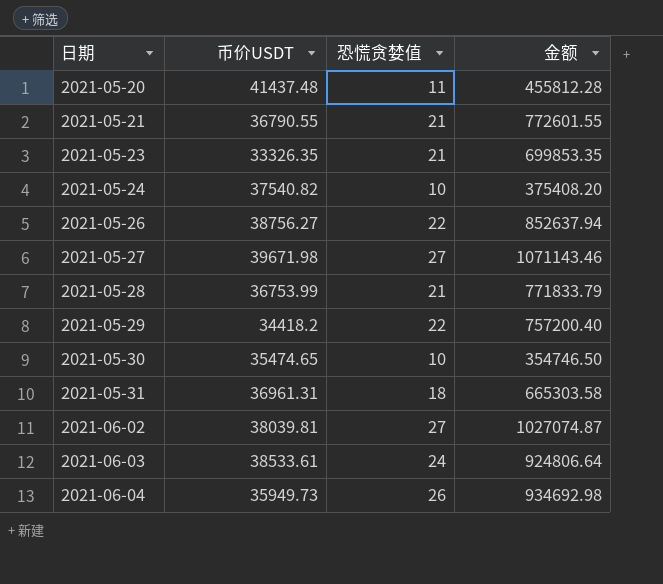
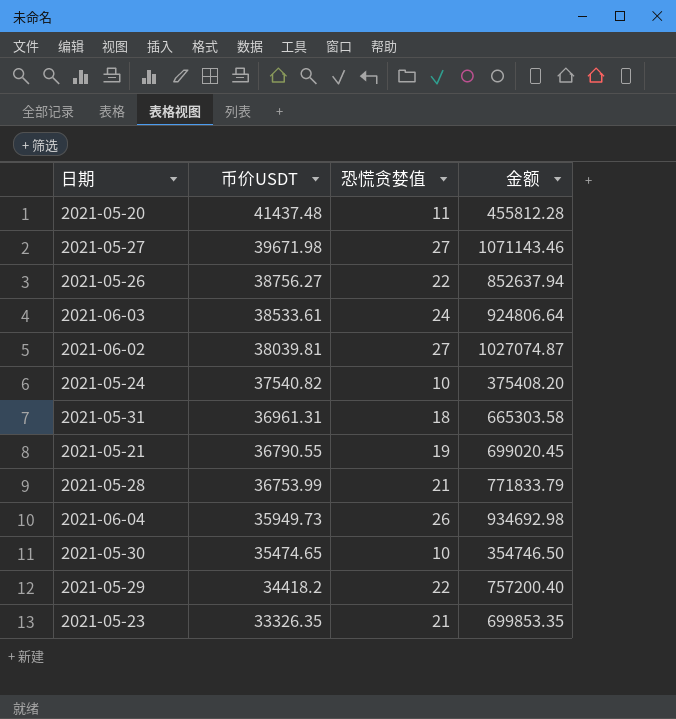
row order: 日期 ascending -> 币价USDT descending
2021-05-21 | 恐慌贪婪值: 21 -> 19
2021-05-21 | 金额: 772601.55 -> 699020.45

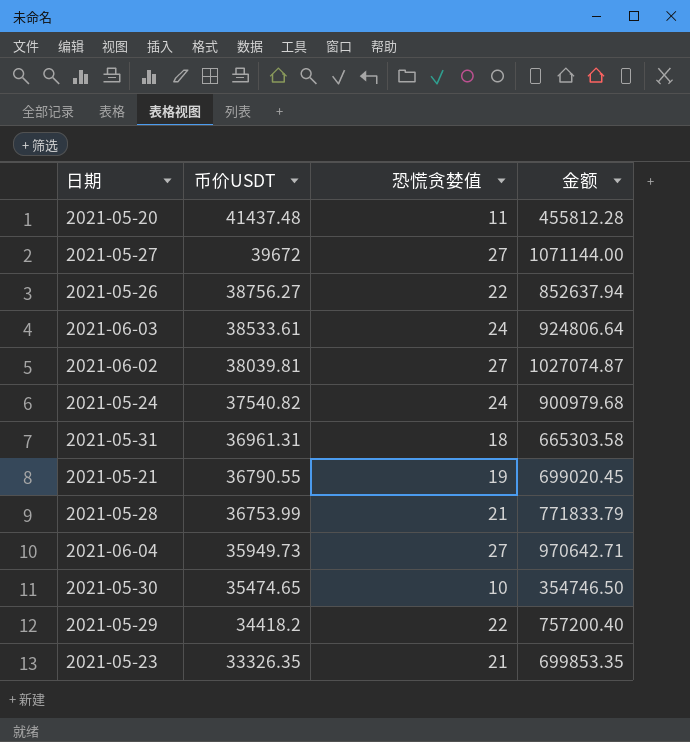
2021-05-27 | 币价USDT: 39671.98 -> 39672
2021-05-27 | 金额: 1071143.46 -> 1071144.00
2021-05-24 | 恐慌贪婪值: 10 -> 24
2021-05-24 | 金额: 375408.20 -> 900979.68
2021-06-04 | 恐慌贪婪值: 26 -> 27
2021-06-04 | 金额: 934692.98 -> 970642.71

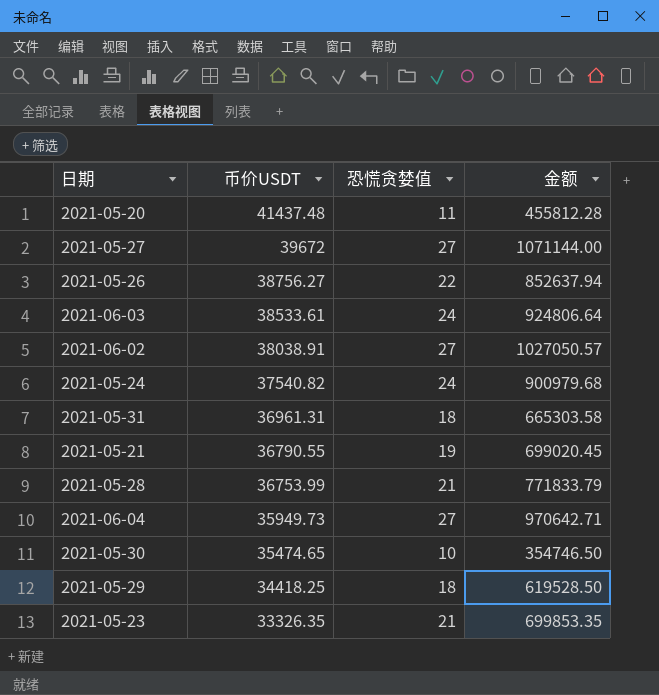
2021-06-02 | 币价USDT: 38039.81 -> 38038.91
2021-06-02 | 金额: 1027074.87 -> 1027050.57
2021-05-29 | 币价USDT: 34418.2 -> 34418.25
2021-05-29 | 恐慌贪婪值: 22 -> 18
2021-05-29 | 金额: 757200.40 -> 619528.50

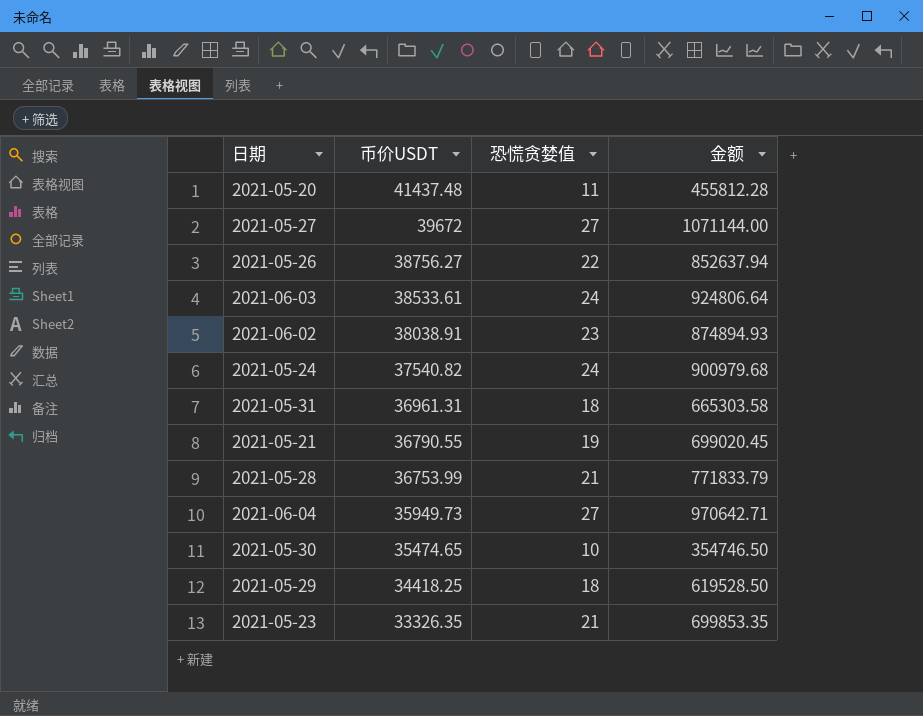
2021-06-02 | 恐慌贪婪值: 27 -> 23
2021-06-02 | 金额: 1027050.57 -> 874894.93

